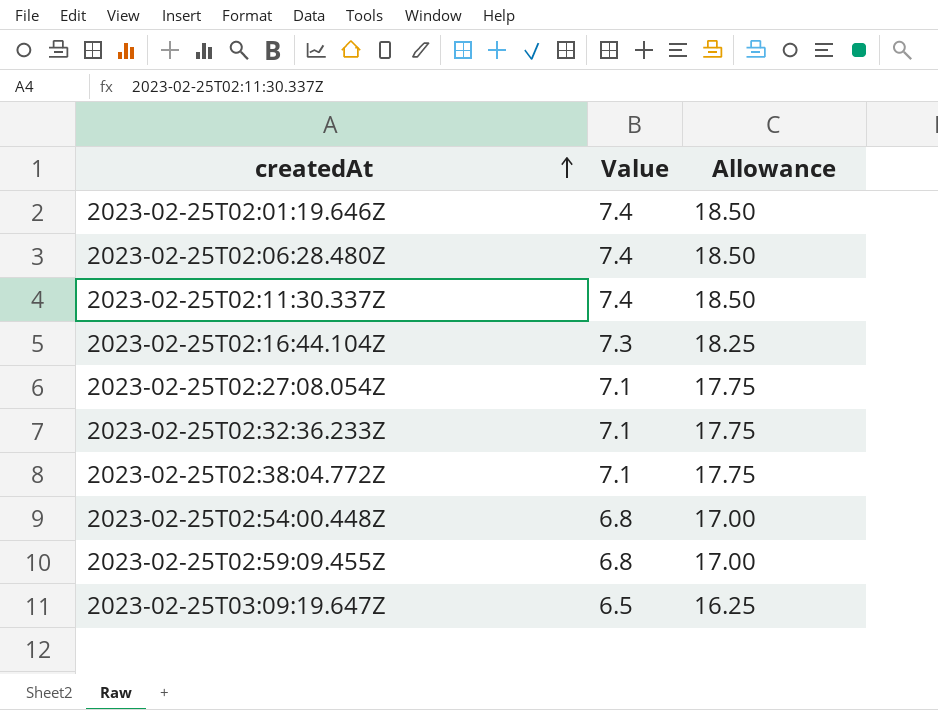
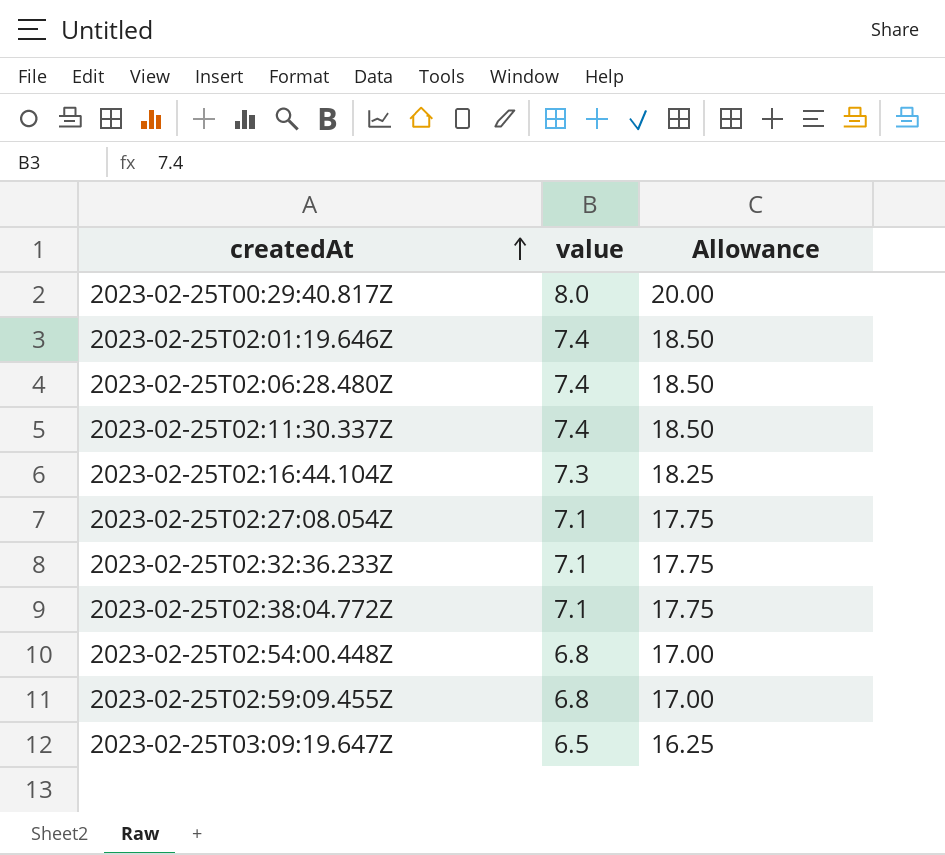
column name: Value -> value
row 2023-02-25T00:29:40.817Z: none -> 8.0 | 20.00

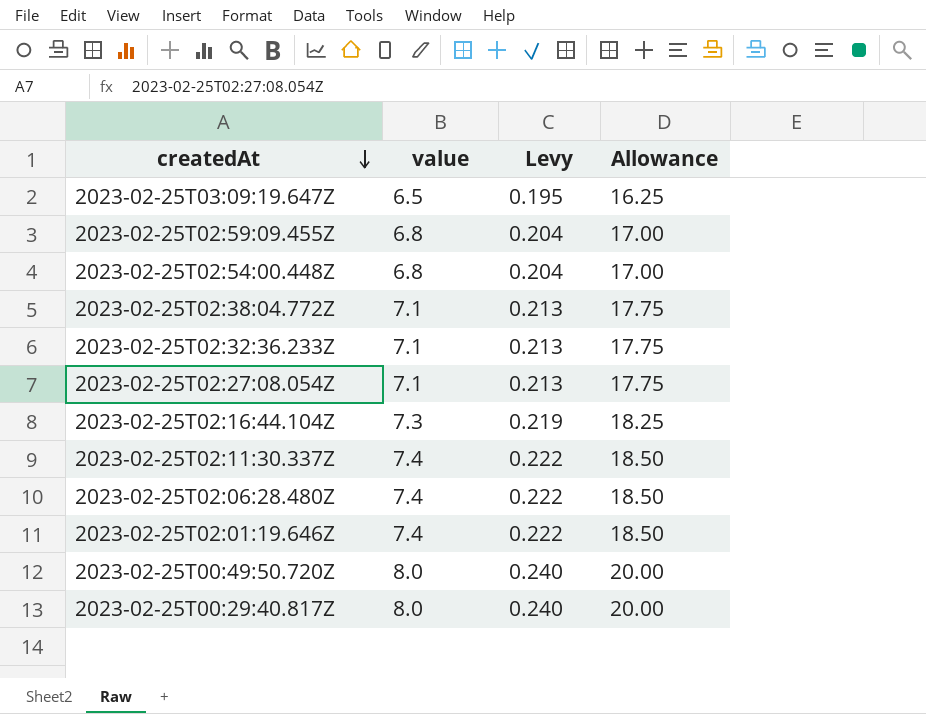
row order: createdAt ascending -> createdAt descending
column Levy | formula: none -> [value] * 0.03
row 2023-02-25T00:49:50.720Z: none -> 8.0 | 0.240 | 20.00

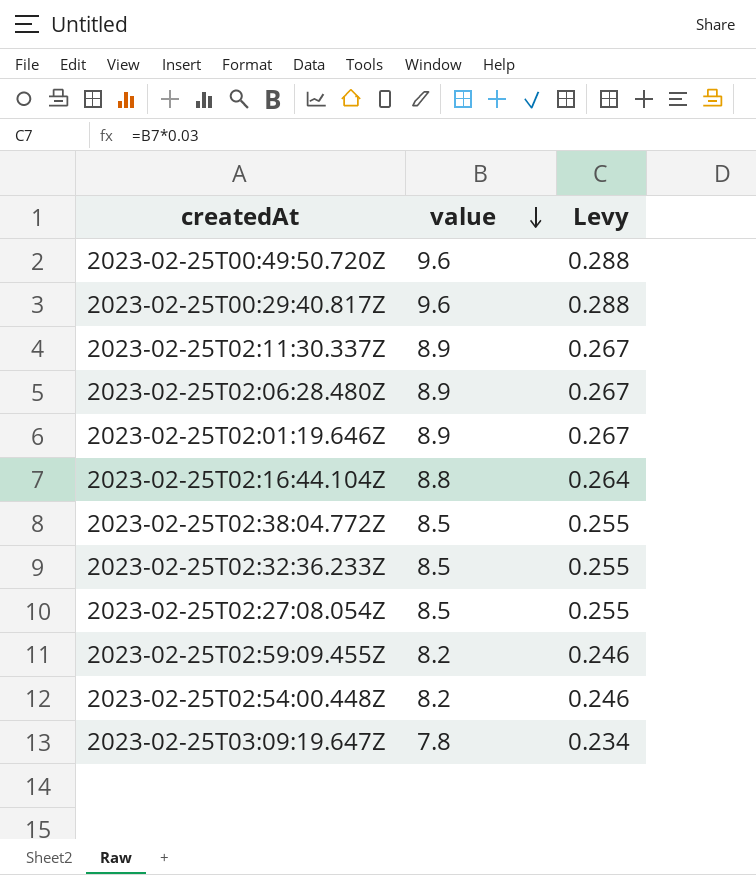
row order: createdAt descending -> value descending
column Allowance | formula: [value] * 2.5 -> none
2023-02-25T00:49:50.720Z | value: 8.0 -> 9.6
2023-02-25T00:49:50.720Z | Levy: 0.240 -> 0.288
2023-02-25T00:29:40.817Z | value: 8.0 -> 9.6
2023-02-25T00:29:40.817Z | Levy: 0.240 -> 0.288
2023-02-25T02:11:30.337Z | value: 7.4 -> 8.9
2023-02-25T02:11:30.337Z | Levy: 0.222 -> 0.267
2023-02-25T02:06:28.480Z | value: 7.4 -> 8.9
2023-02-25T02:06:28.480Z | Levy: 0.222 -> 0.267
2023-02-25T02:01:19.646Z | value: 7.4 -> 8.9
2023-02-25T02:01:19.646Z | Levy: 0.222 -> 0.267
2023-02-25T02:16:44.104Z | value: 7.3 -> 8.8
2023-02-25T02:16:44.104Z | Levy: 0.219 -> 0.264
2023-02-25T02:38:04.772Z | value: 7.1 -> 8.5
2023-02-25T02:38:04.772Z | Levy: 0.213 -> 0.255
2023-02-25T02:32:36.233Z | value: 7.1 -> 8.5
2023-02-25T02:32:36.233Z | Levy: 0.213 -> 0.255
2023-02-25T02:27:08.054Z | value: 7.1 -> 8.5
2023-02-25T02:27:08.054Z | Levy: 0.213 -> 0.255
2023-02-25T02:59:09.455Z | value: 6.8 -> 8.2
2023-02-25T02:59:09.455Z | Levy: 0.204 -> 0.246
2023-02-25T02:54:00.448Z | value: 6.8 -> 8.2
2023-02-25T02:54:00.448Z | Levy: 0.204 -> 0.246
2023-02-25T03:09:19.647Z | value: 6.5 -> 7.8
2023-02-25T03:09:19.647Z | Levy: 0.195 -> 0.234

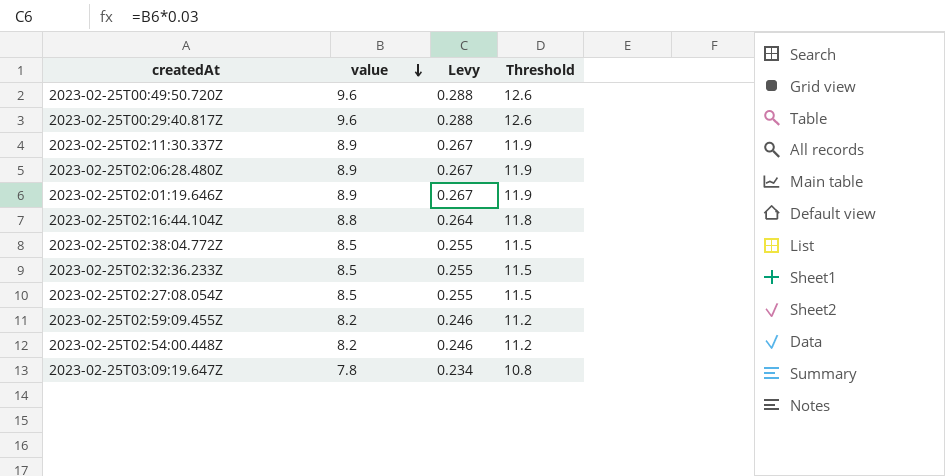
column Threshold | formula: none -> [value] + 3

